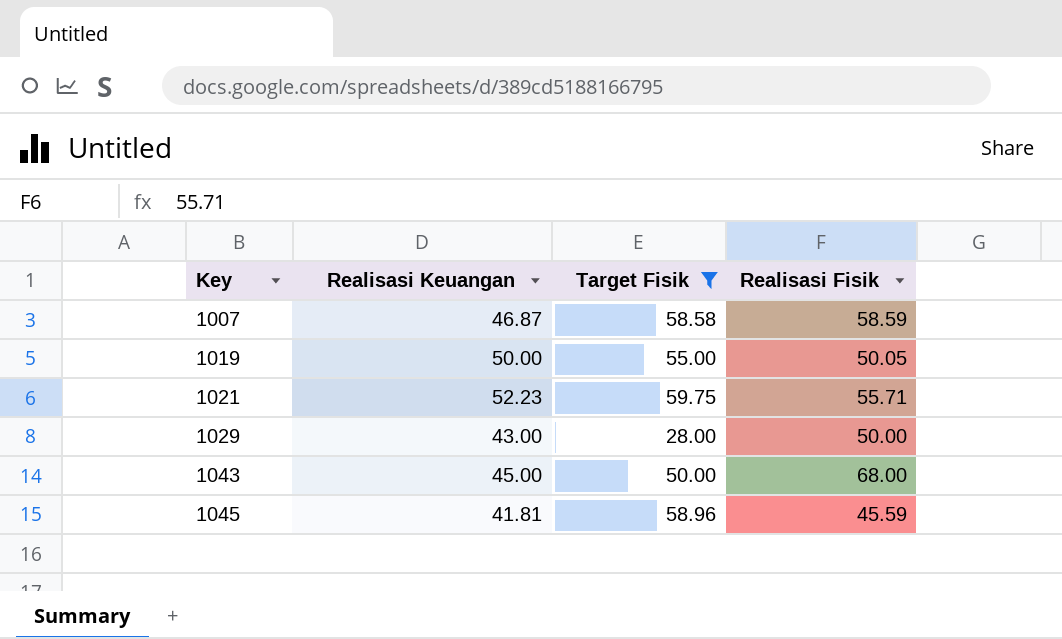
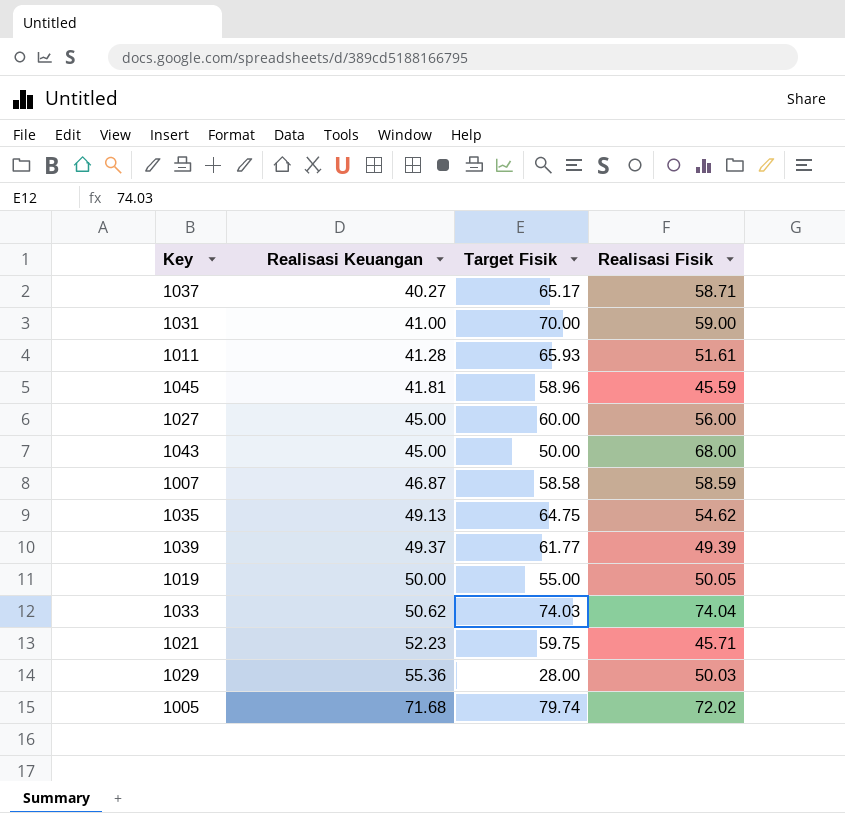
filter: Target Fisik <= 59.75 -> none
row order: Key ascending -> Realisasi Keuangan ascending
1021 | Realisasi Fisik: 55.71 -> 45.71
1029 | Realisasi Keuangan: 43.00 -> 55.36
1029 | Realisasi Fisik: 50.00 -> 50.03

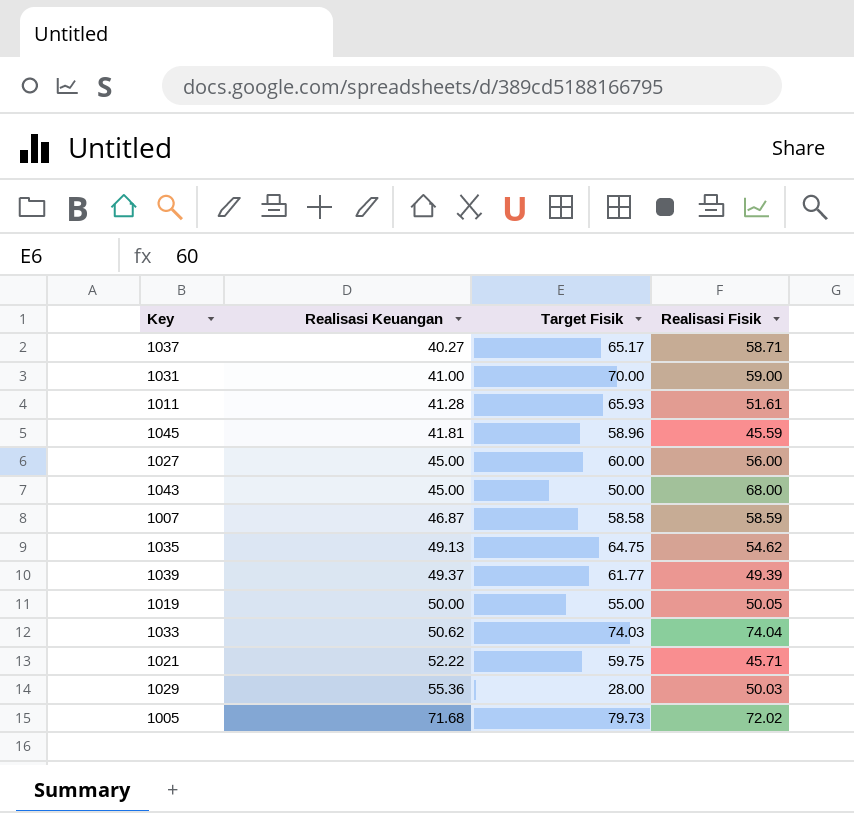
1021 | Realisasi Keuangan: 52.23 -> 52.22
1005 | Target Fisik: 79.74 -> 79.73

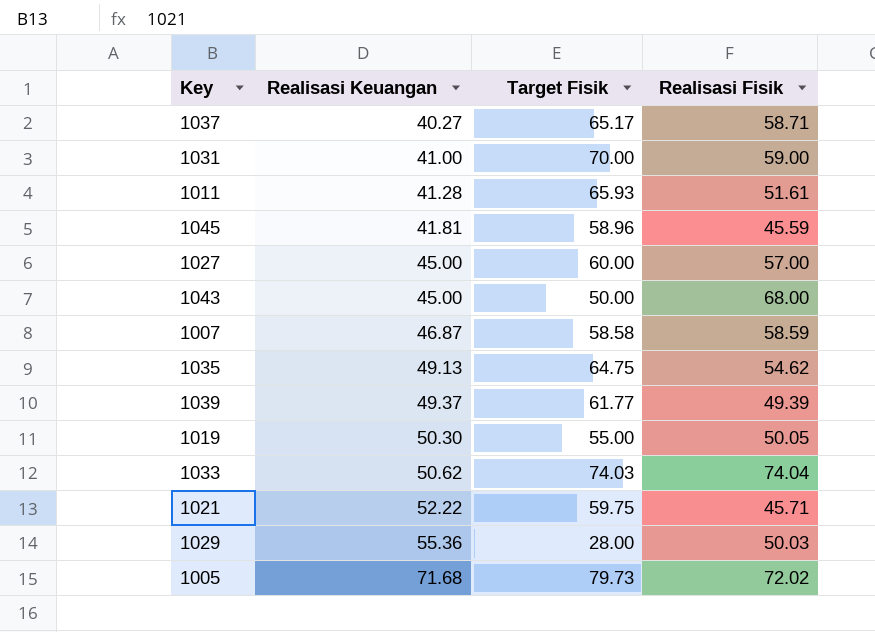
1027 | Realisasi Fisik: 56.00 -> 57.00
1019 | Realisasi Keuangan: 50.00 -> 50.30

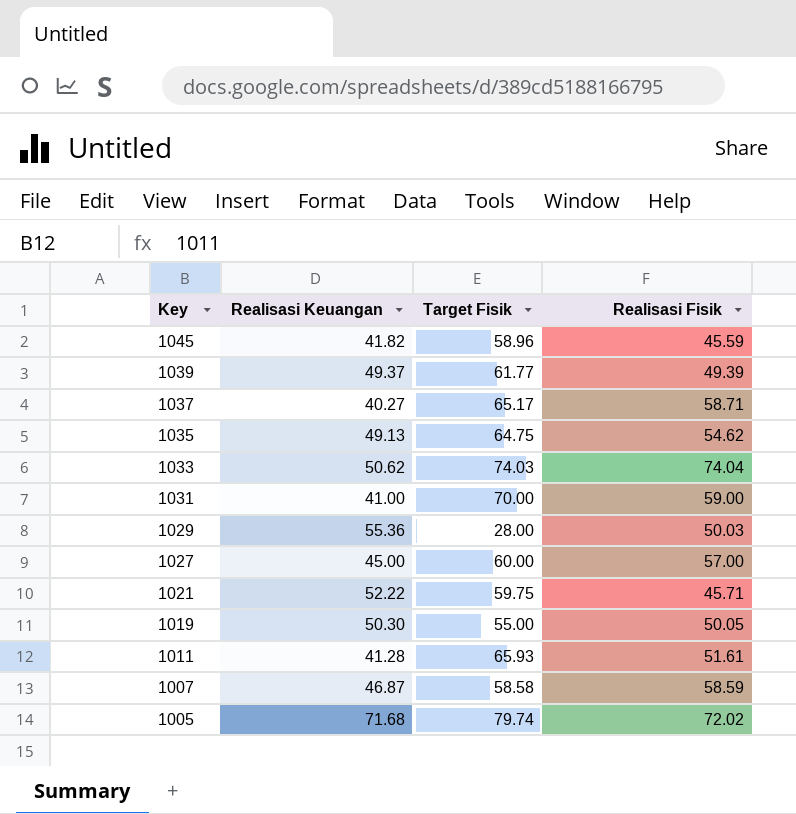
row order: Realisasi Keuangan ascending -> Key descending
row 1043: 45.00 | 50.00 | 68.00 -> none
1045 | Realisasi Keuangan: 41.81 -> 41.82
1005 | Target Fisik: 79.73 -> 79.74

